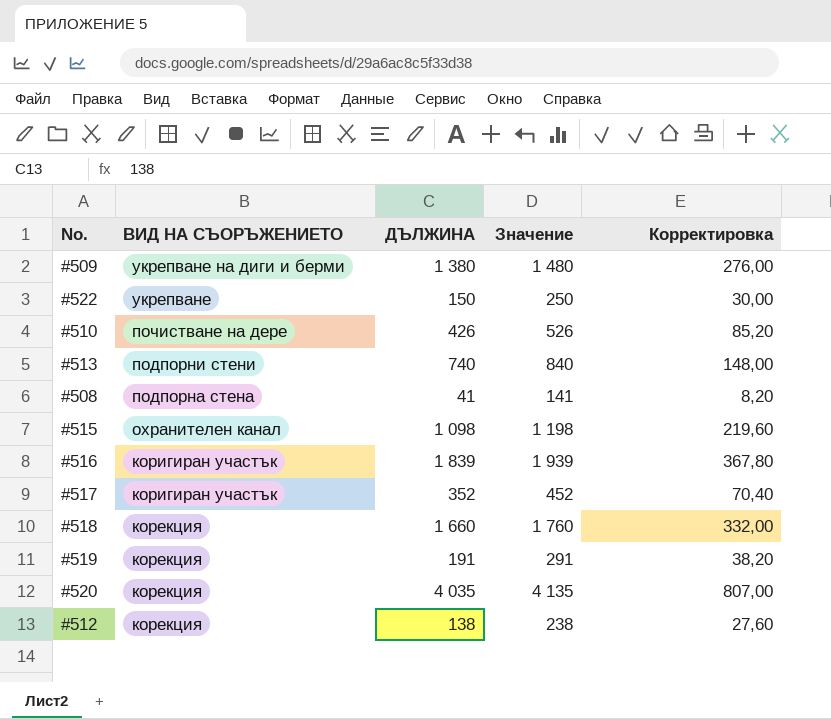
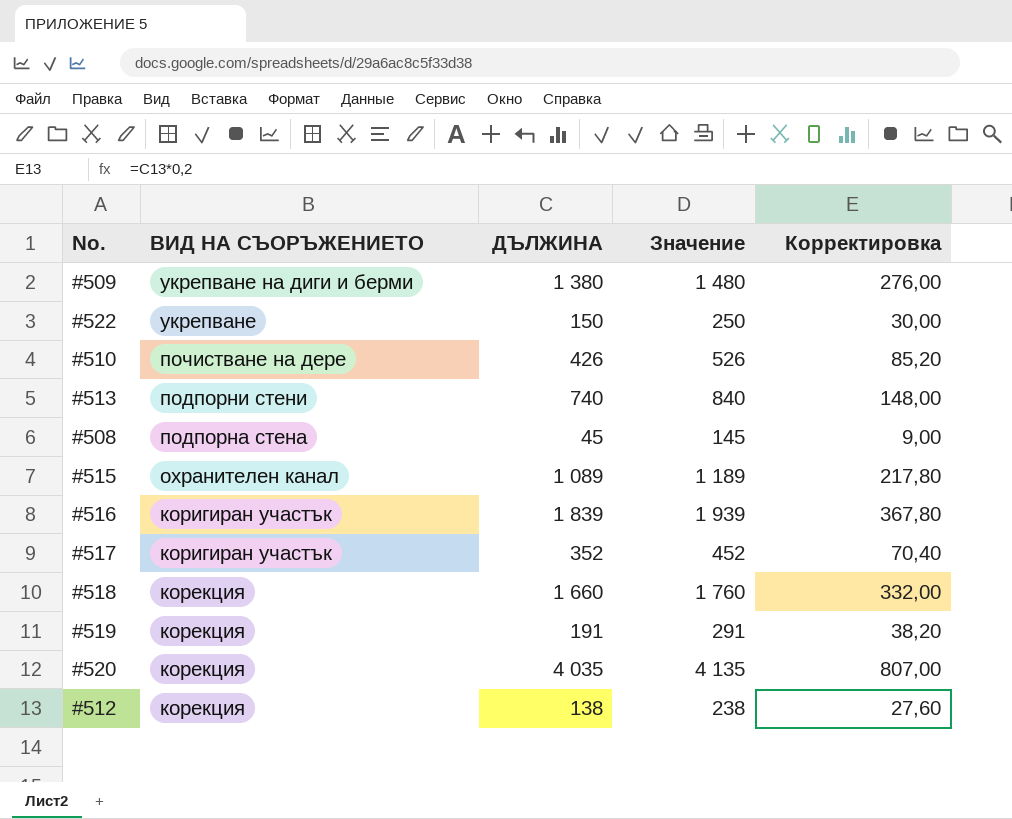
#508 | ДЪЛЖИНА: 41 -> 45
#508 | Значение: 141 -> 145
#508 | Корректировка: 8,20 -> 9,00
#515 | ДЪЛЖИНА: 1 098 -> 1 089
#515 | Значение: 1 198 -> 1 189
#515 | Корректировка: 219,60 -> 217,80

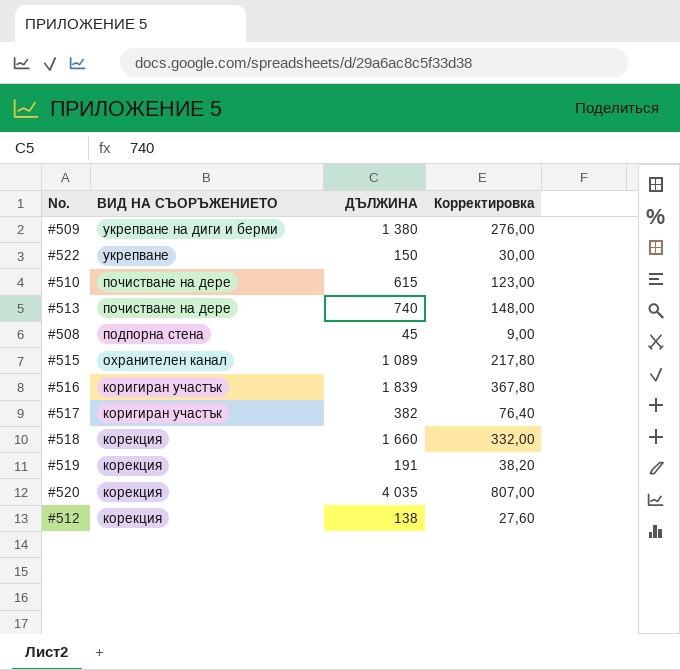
column Значение | formula: [ДЪЛЖИНА] + 100 -> none
#510 | ДЪЛЖИНА: 426 -> 615
#510 | Корректировка: 85,20 -> 123,00
#513 | ВИД НА СЪОРЪЖЕНИЕТО: подпорни стени -> почистване на дере
#517 | ДЪЛЖИНА: 352 -> 382
#517 | Корректировка: 70,40 -> 76,40

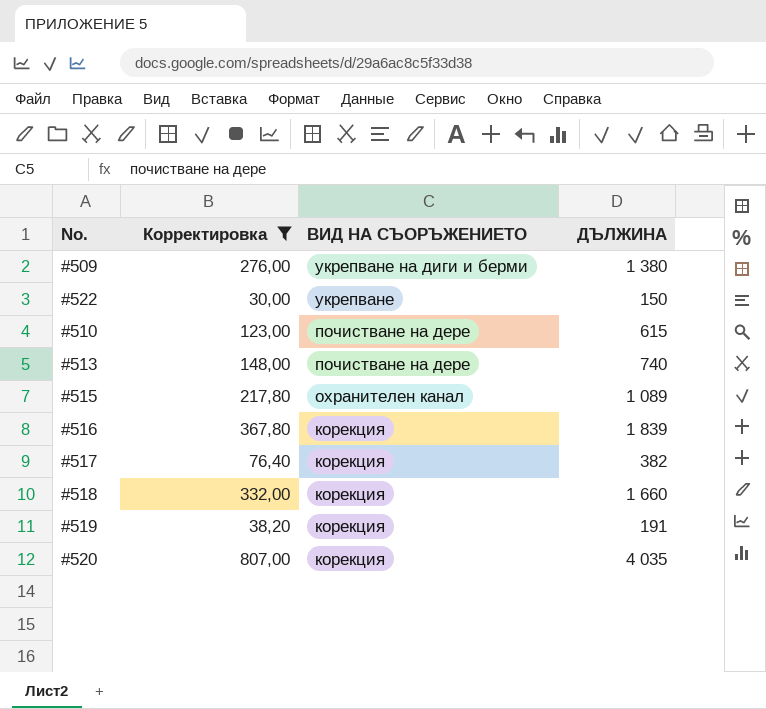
filter: none -> Корректировка >= 30,00
column Корректировка | position: 4 -> 2
#516 | ВИД НА СЪОРЪЖЕНИЕТО: коригиран участък -> корекция
#517 | ВИД НА СЪОРЪЖЕНИЕТО: коригиран участък -> корекция

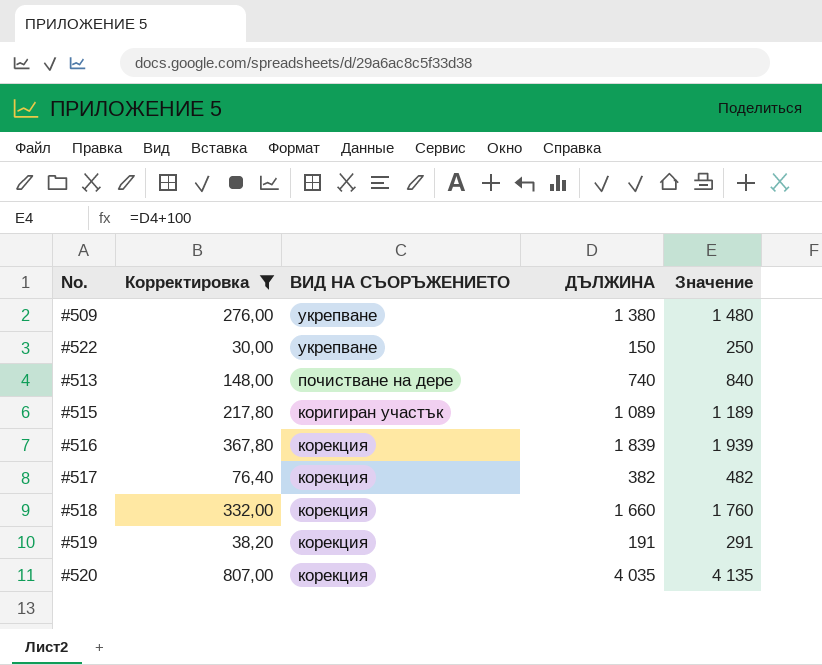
column Значение | formula: none -> [ДЪЛЖИНА] + 100
row #510: 123,00 | почистване на дере | 615 -> none
#509 | ВИД НА СЪОРЪЖЕНИЕТО: укрепване на диги и берми -> укрепване
#515 | ВИД НА СЪОРЪЖЕНИЕТО: охранителен канал -> коригиран участък

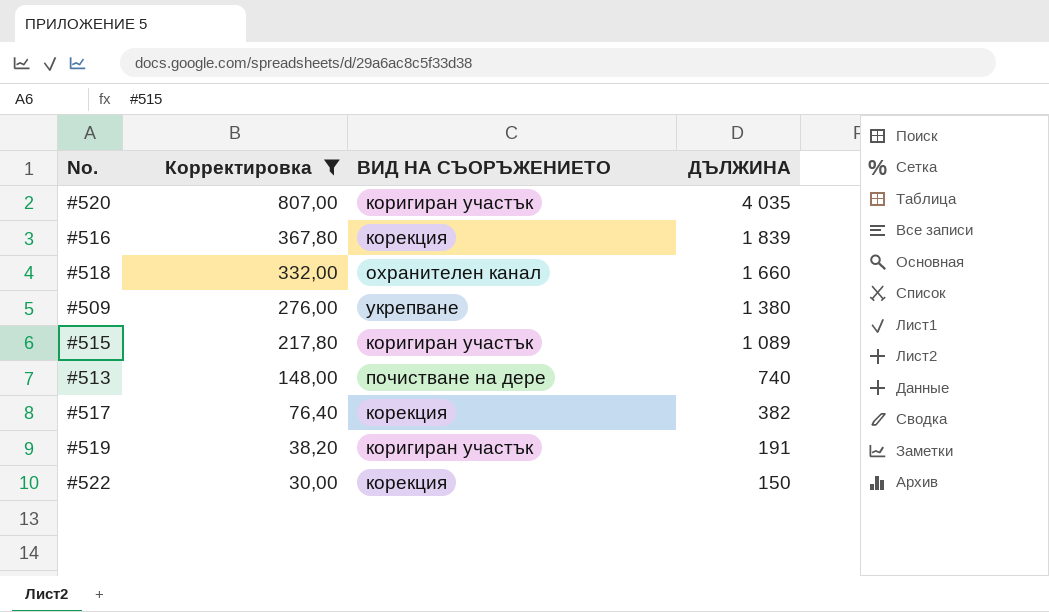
row order: ВИД НА СЪОРЪЖЕНИЕТО descending -> Корректировка descending
column Значение | formula: [ДЪЛЖИНА] + 100 -> none
#520 | ВИД НА СЪОРЪЖЕНИЕТО: корекция -> коригиран участък
#518 | ВИД НА СЪОРЪЖЕНИЕТО: корекция -> охранителен канал
#519 | ВИД НА СЪОРЪЖЕНИЕТО: корекция -> коригиран участък
#522 | ВИД НА СЪОРЪЖЕНИЕТО: укрепване -> корекция

